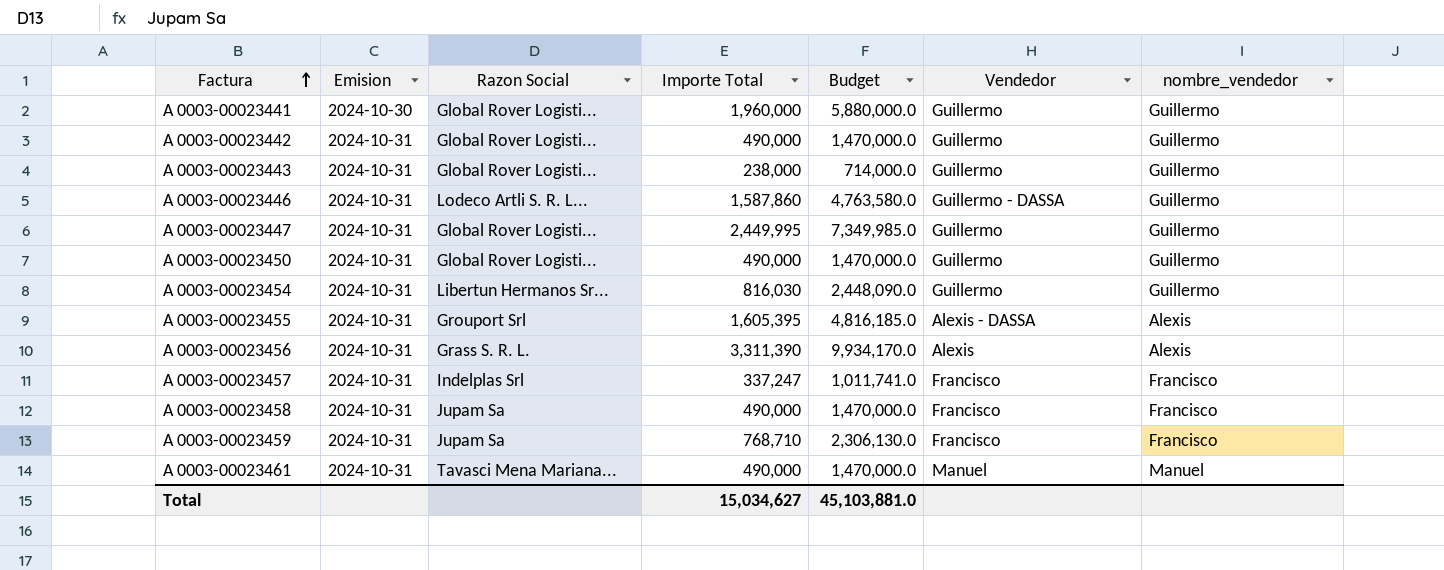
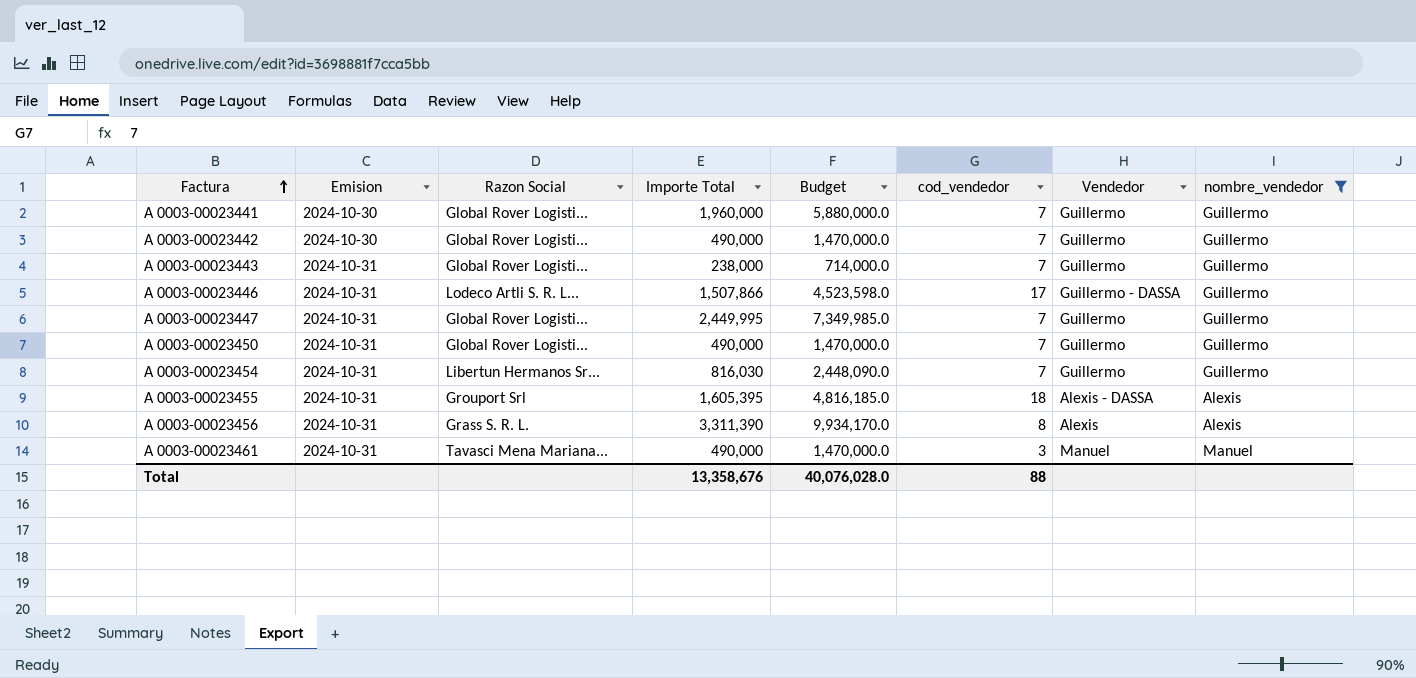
filter: none -> nombre_vendedor != Francisco
column cod_vendedor | position: none -> 6
A 0003-00023442 | Emision: 2024-10-31 -> 2024-10-30
A 0003-00023446 | Importe Total: 1,587,860 -> 1,507,866
A 0003-00023446 | Budget: 4,763,580.0 -> 4,523,598.0
Total | Importe Total: 15,034,627 -> 13,358,676
Total | Budget: 45,103,881.0 -> 40,076,028.0

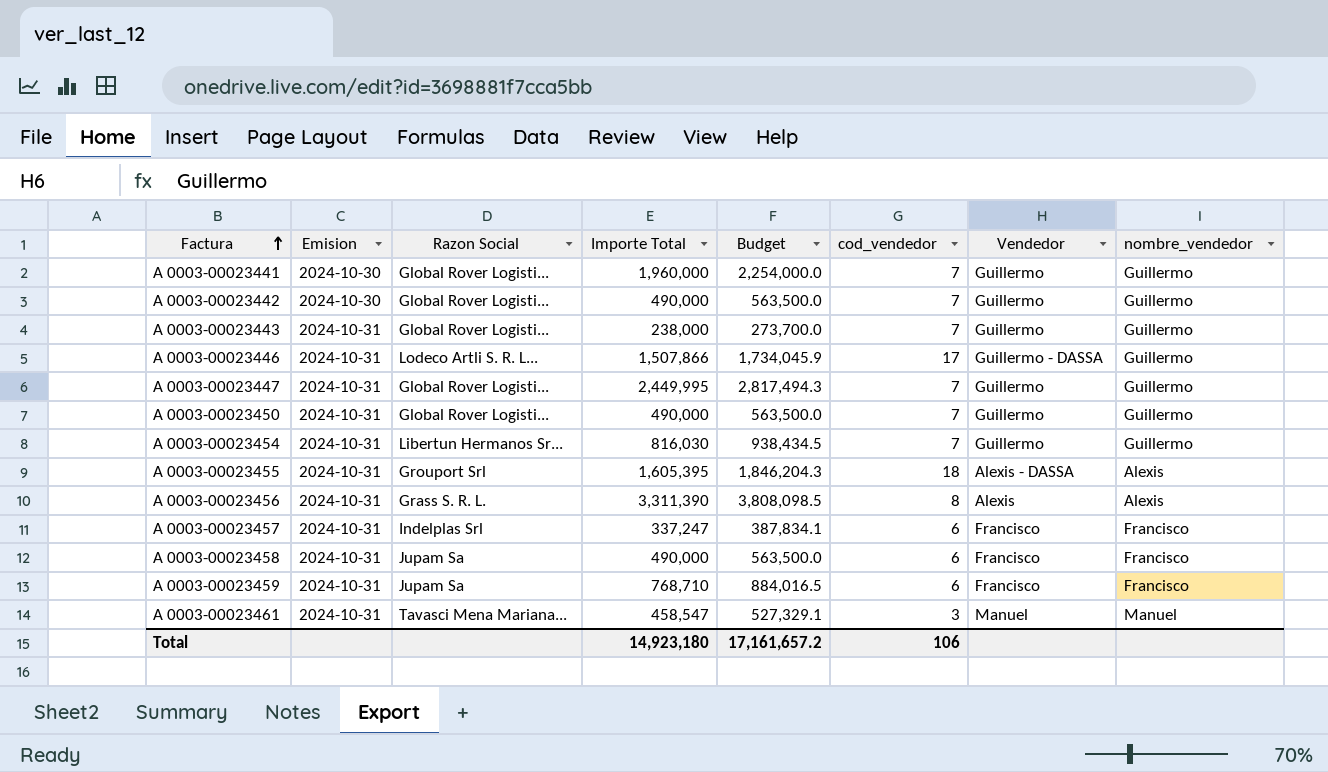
filter: nombre_vendedor != Francisco -> none
column Budget | formula: [Importe Total] * 3 -> [Importe Total] * 1.15
A 0003-00023461 | Importe Total: 490,000 -> 458,547
Total | Importe Total: 13,358,676 -> 14,923,180
Total | Budget: 40,076,028.0 -> 17,161,657.2
Total | cod_vendedor: 88 -> 106

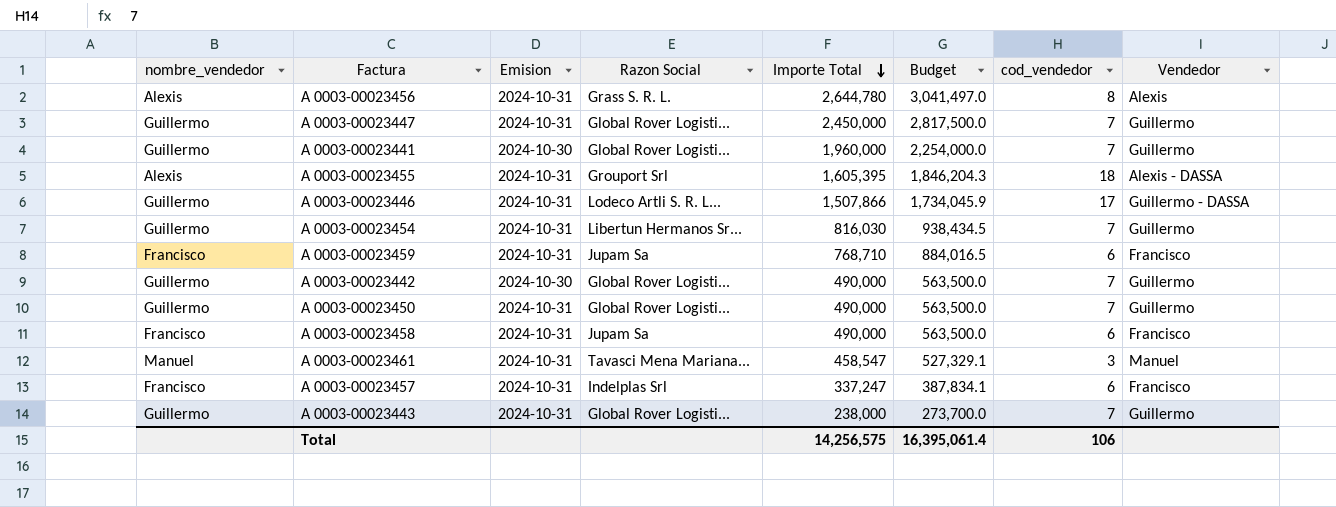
row order: Factura ascending -> Importe Total descending
column nombre_vendedor | position: 8 -> 1
A 0003-00023456 | Importe Total: 3,311,390 -> 2,644,780
A 0003-00023456 | Budget: 3,808,098.5 -> 3,041,497.0
A 0003-00023447 | Importe Total: 2,449,995 -> 2,450,000
A 0003-00023447 | Budget: 2,817,494.3 -> 2,817,500.0
Total | Importe Total: 14,923,180 -> 14,256,575
Total | Budget: 17,161,657.2 -> 16,395,061.4

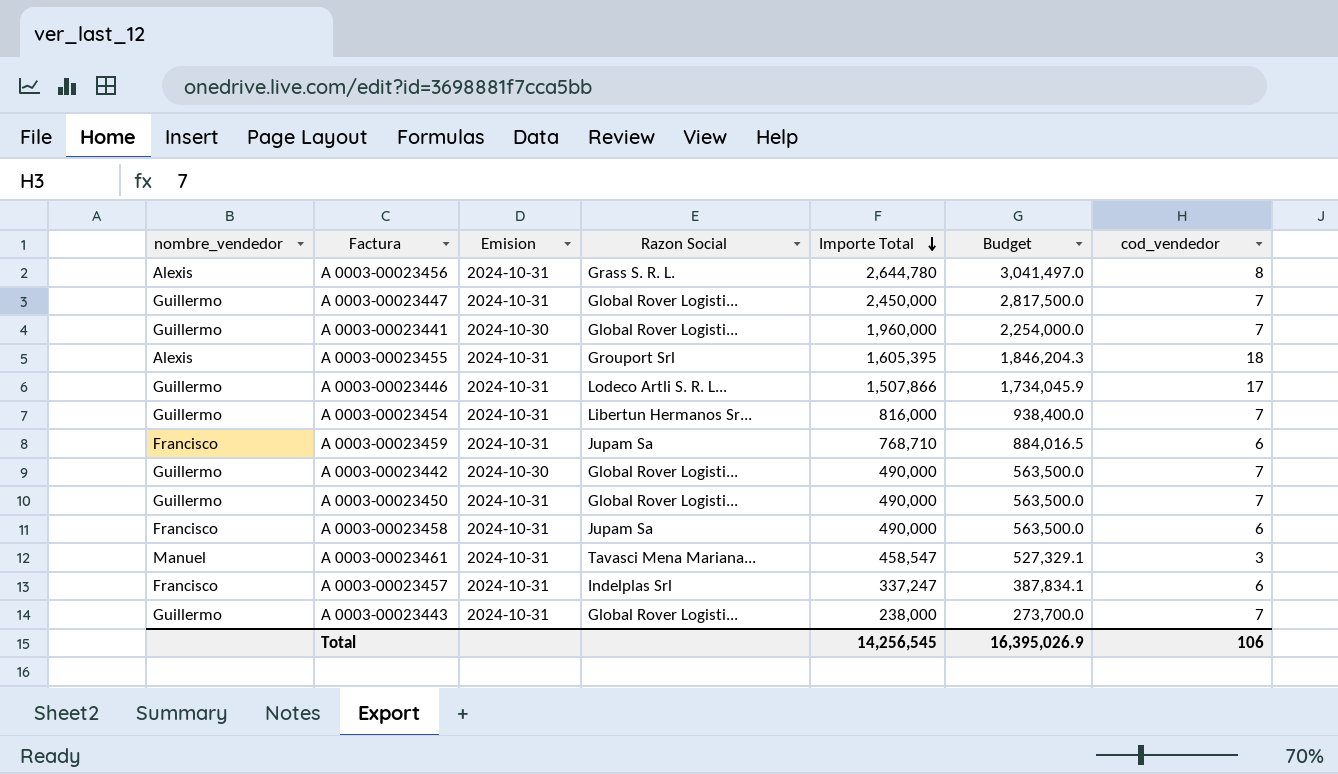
column Vendedor | position: 8 -> none
A 0003-00023454 | Importe Total: 816,030 -> 816,000
A 0003-00023454 | Budget: 938,434.5 -> 938,400.0
Total | Importe Total: 14,256,575 -> 14,256,545
Total | Budget: 16,395,061.4 -> 16,395,026.9

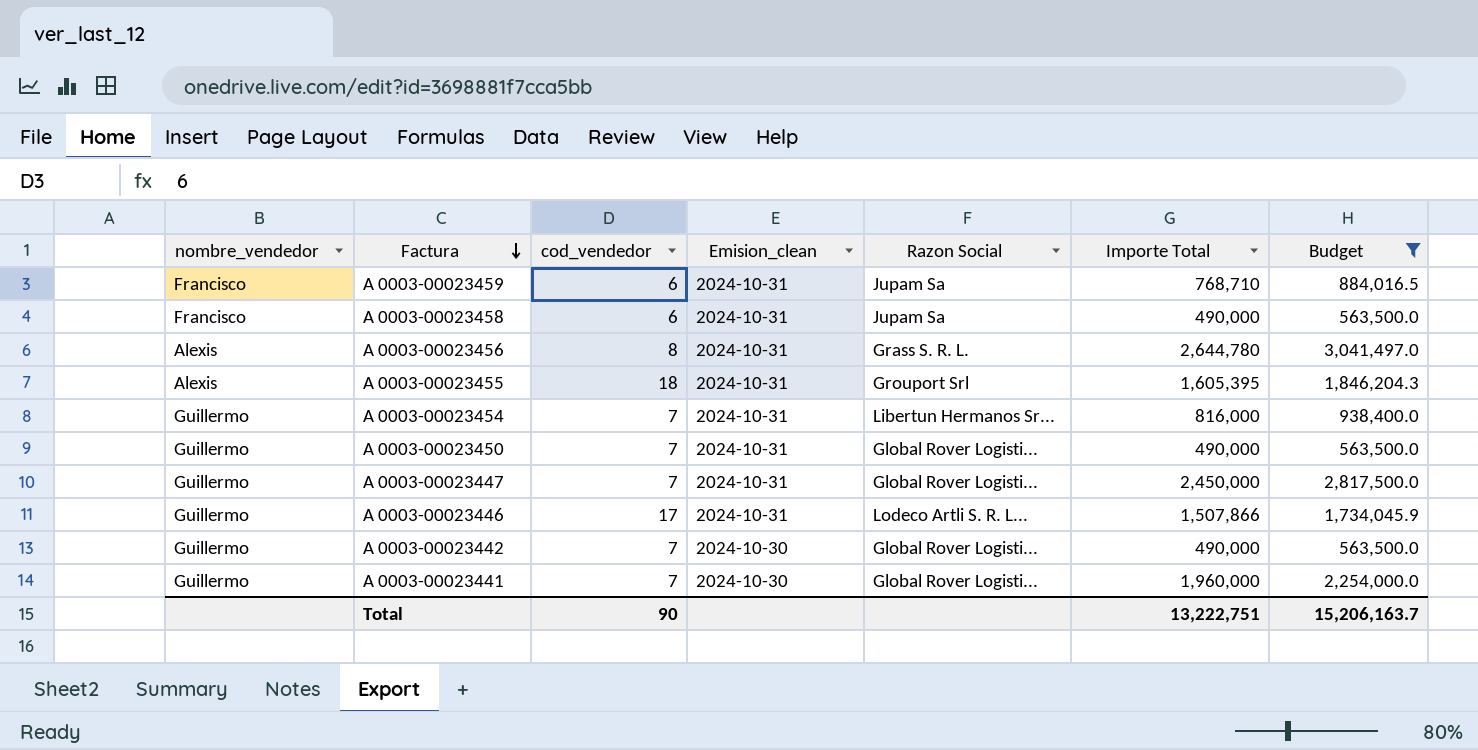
filter: none -> Budget >= 563,500.0
row order: Importe Total descending -> Factura descending
column cod_vendedor | position: 7 -> 3
column name: Emision -> Emision_clean
Total | cod_vendedor: 106 -> 90
Total | Importe Total: 14,256,545 -> 13,222,751
Total | Budget: 16,395,026.9 -> 15,206,163.7

